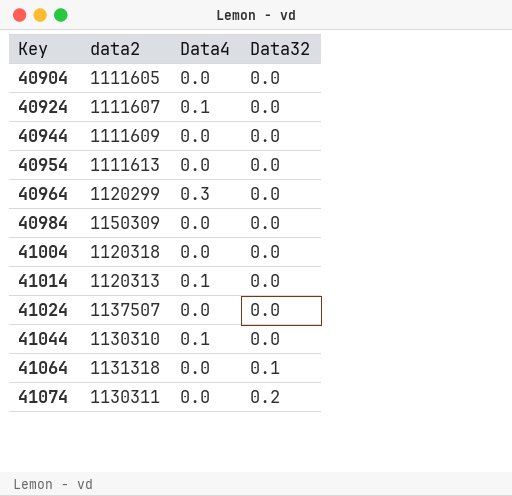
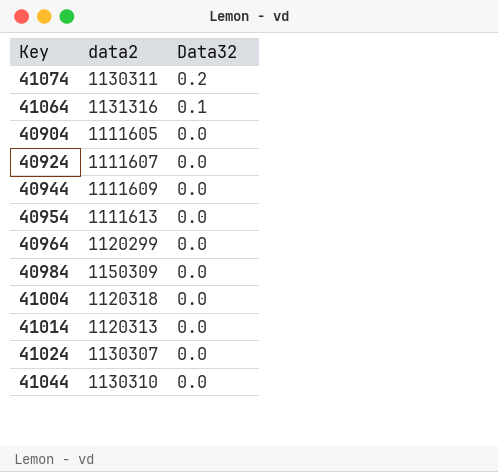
row order: Key ascending -> Data32 descending
column Data4 | position: 3 -> none
41064 | data2: 1131318 -> 1131316
41024 | data2: 1137507 -> 1130307

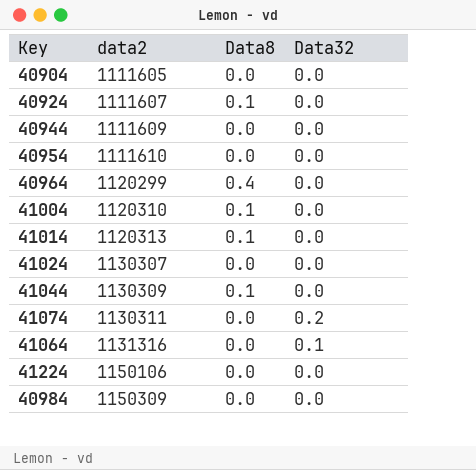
row order: Data32 descending -> data2 ascending
column Data8 | position: none -> 3
40954 | data2: 1111613 -> 1111610
41004 | data2: 1120318 -> 1120310
41044 | data2: 1130310 -> 1130309
row 41224: none -> 1150106 | 0.0 | 0.0

